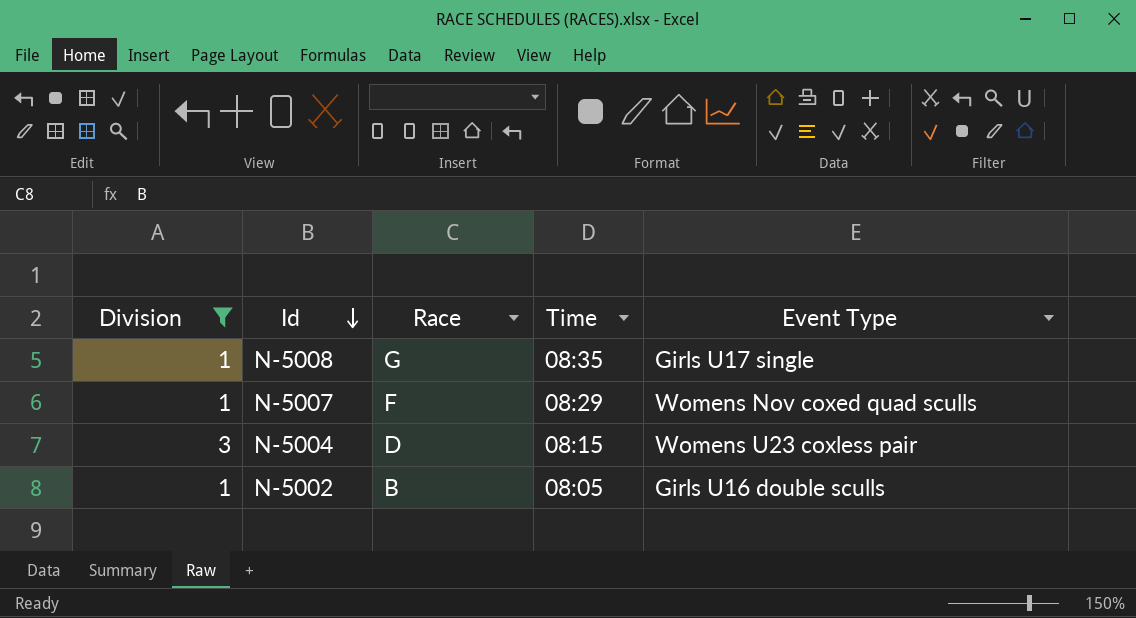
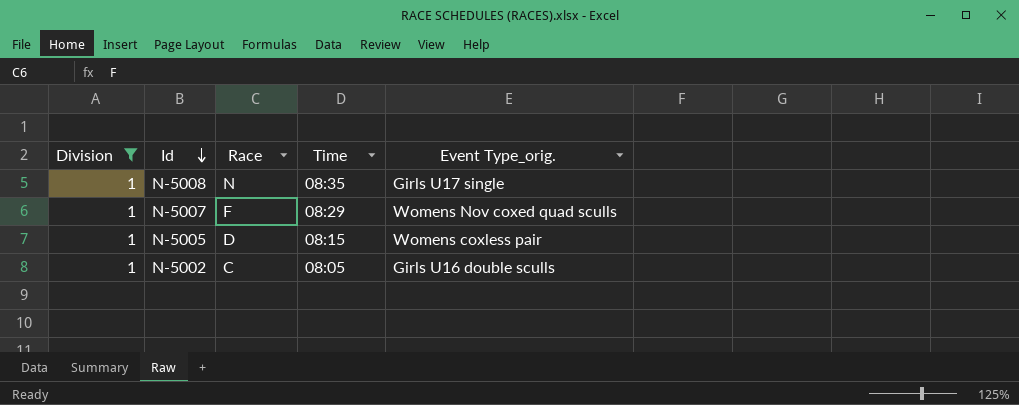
column name: Event Type -> Event Type_orig.
row N-5004: 3 | D | 08:15 | Womens U23 coxless pair -> none
N-5008 | Race: G -> N
row N-5005: none -> 1 | D | 08:15 | Womens coxless pair
N-5002 | Race: B -> C

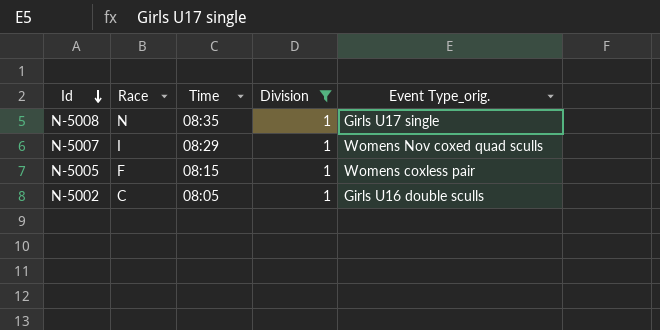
column Division | position: 1 -> 4
N-5007 | Race: F -> I
N-5005 | Race: D -> F

